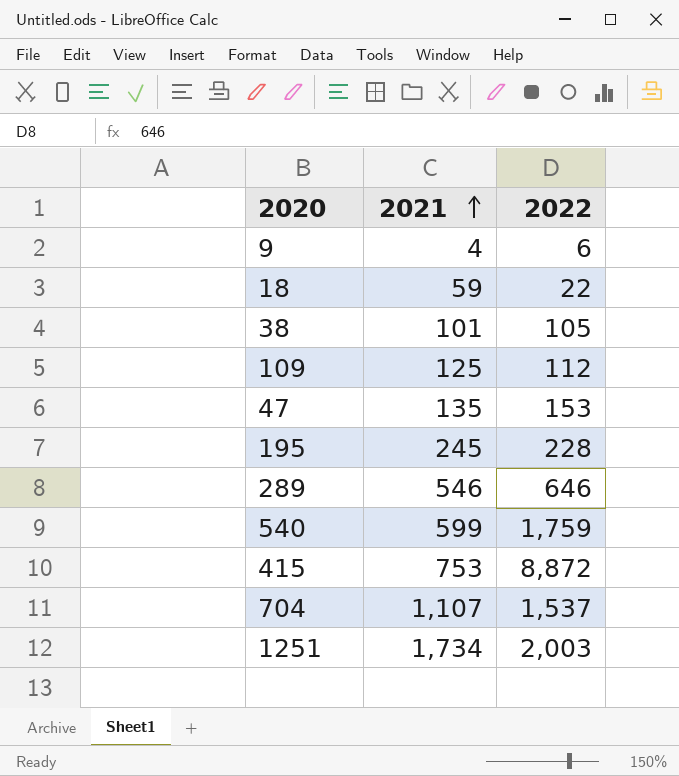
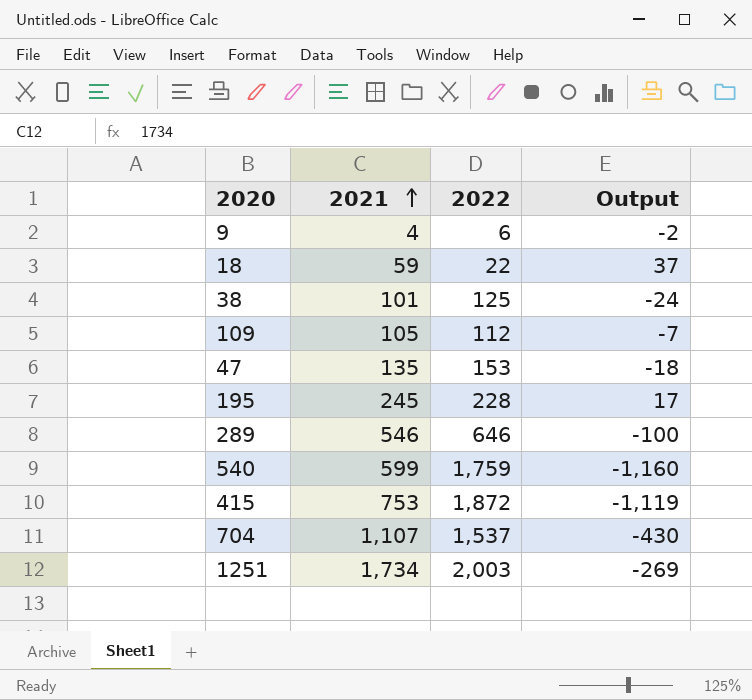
column Output | formula: none -> [2021] - [2022]
38 | 2022: 105 -> 125
109 | 2021: 125 -> 105
415 | 2022: 8,872 -> 1,872

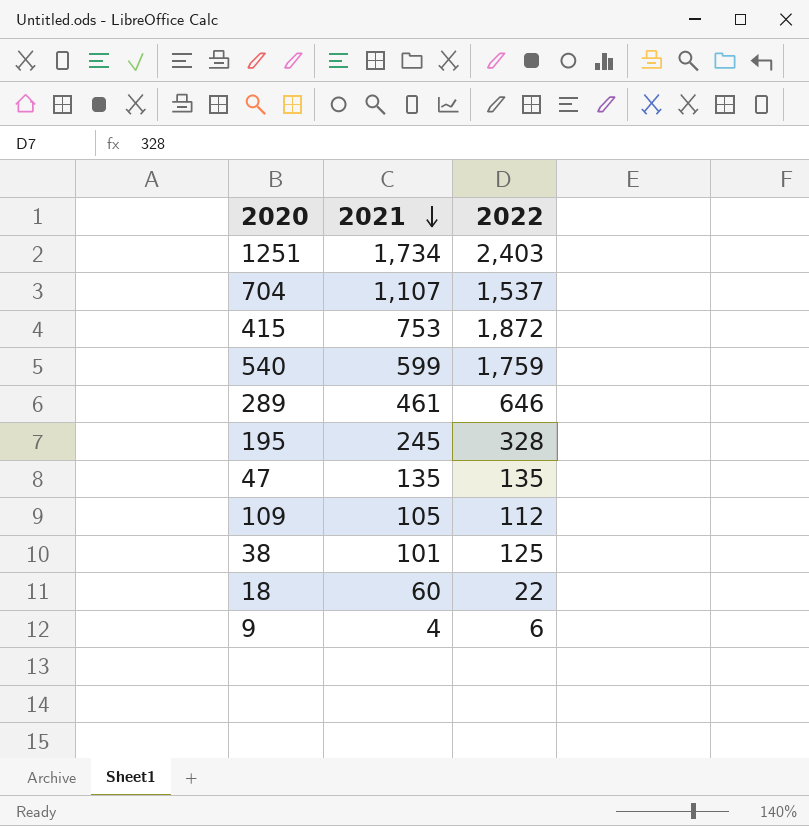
row order: 2021 ascending -> 2021 descending
column Output | formula: [2021] - [2022] -> none
1251 | 2022: 2,003 -> 2,403
289 | 2021: 546 -> 461
195 | 2022: 228 -> 328
47 | 2022: 153 -> 135
18 | 2021: 59 -> 60

